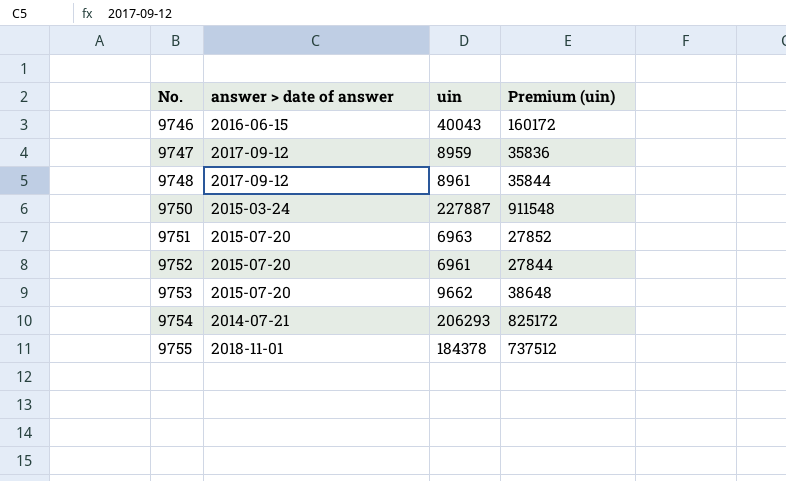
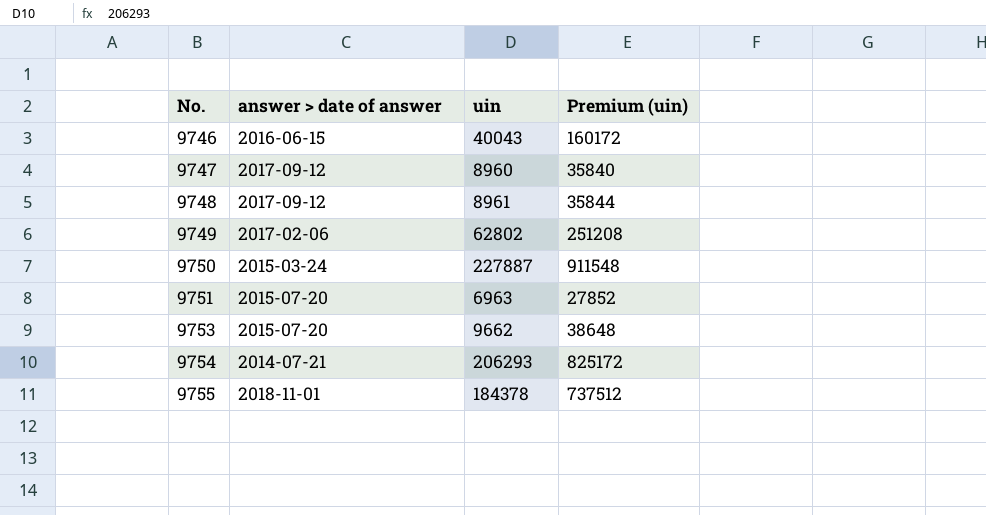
row 9752: 2015-07-20 | 6961 | 27844 -> none
9747 | uin: 8959 -> 8960
9747 | Premium (uin): 35836 -> 35840
row 9749: none -> 2017-02-06 | 62802 | 251208

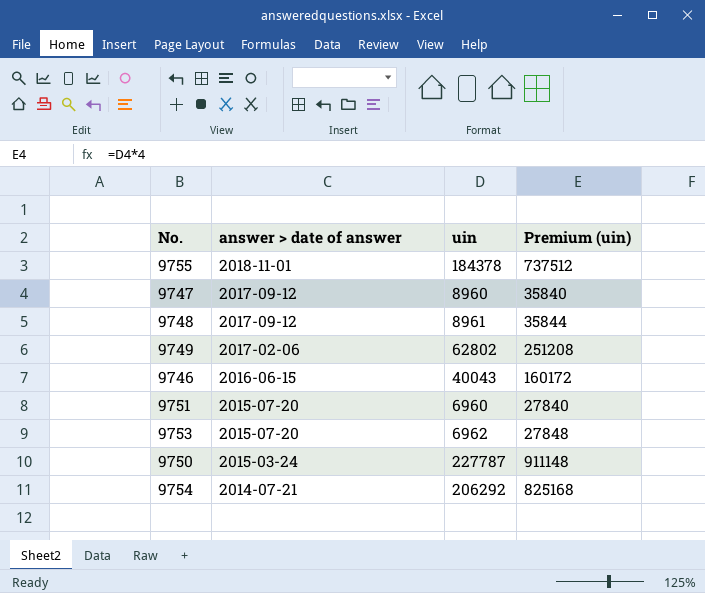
row order: No. ascending -> answer > date of answer descending
9751 | uin: 6963 -> 6960
9751 | Premium (uin): 27852 -> 27840
9753 | uin: 9662 -> 6962
9753 | Premium (uin): 38648 -> 27848
9750 | uin: 227887 -> 227787
9750 | Premium (uin): 911548 -> 911148
9754 | uin: 206293 -> 206292
9754 | Premium (uin): 825172 -> 825168

